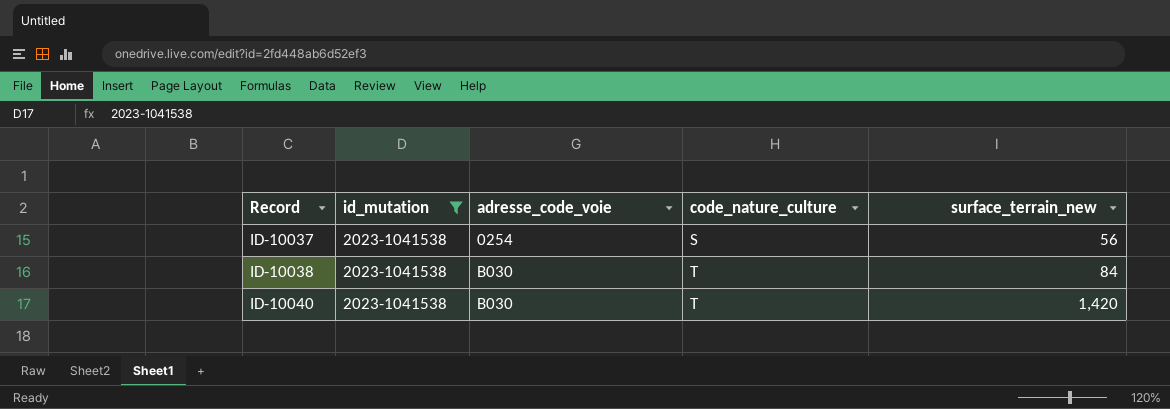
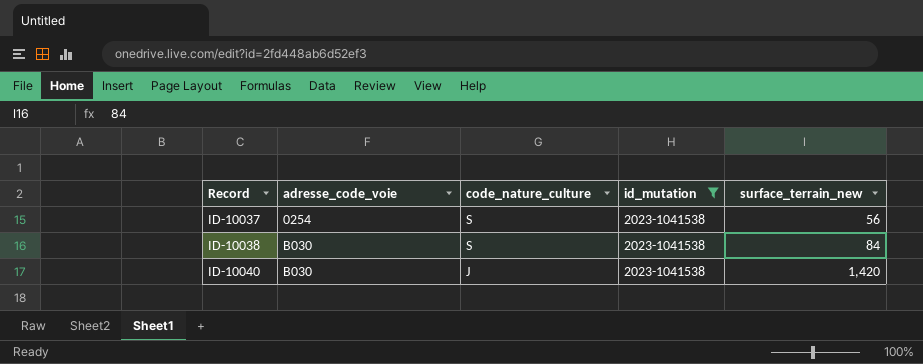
column id_mutation | position: 2 -> 4
ID-10038 | code_nature_culture: T -> S
ID-10040 | code_nature_culture: T -> J

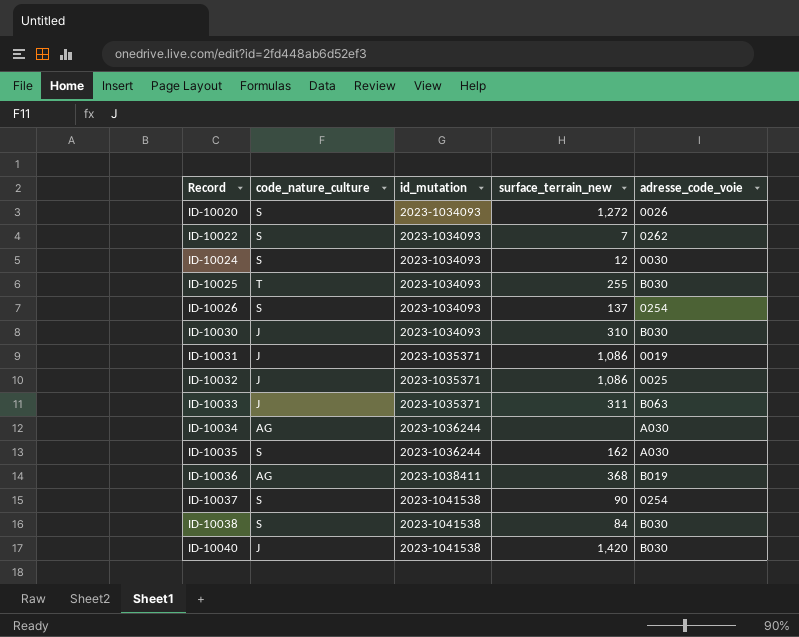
filter: id_mutation = 2023-1041538 -> none
column adresse_code_voie | position: 2 -> 5
ID-10037 | surface_terrain_new: 56 -> 90

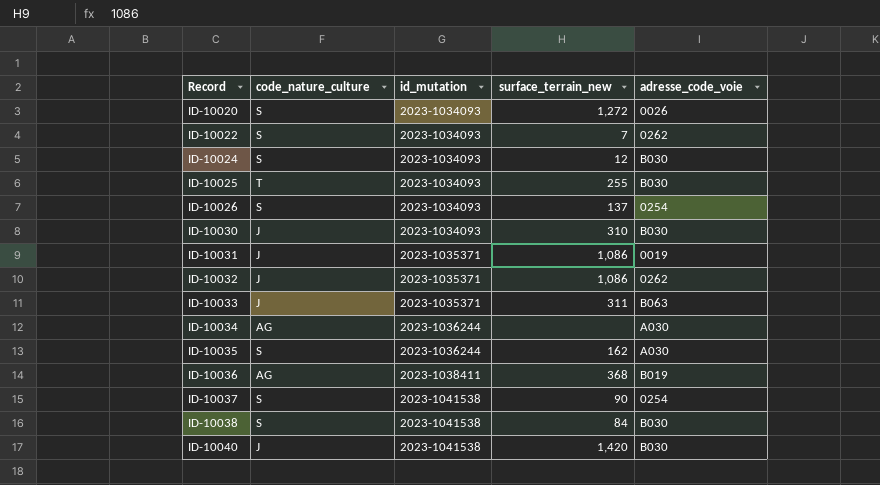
ID-10024 | adresse_code_voie: 0030 -> B030
ID-10032 | adresse_code_voie: 0025 -> 0262

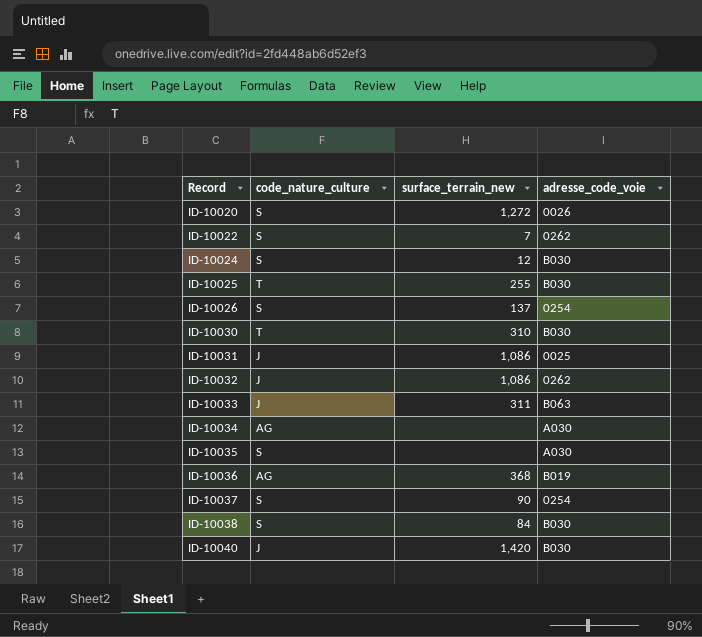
column id_mutation | position: 3 -> none
ID-10030 | code_nature_culture: J -> T
ID-10031 | adresse_code_voie: 0019 -> 0025
ID-10035 | surface_terrain_new: 162 -> none

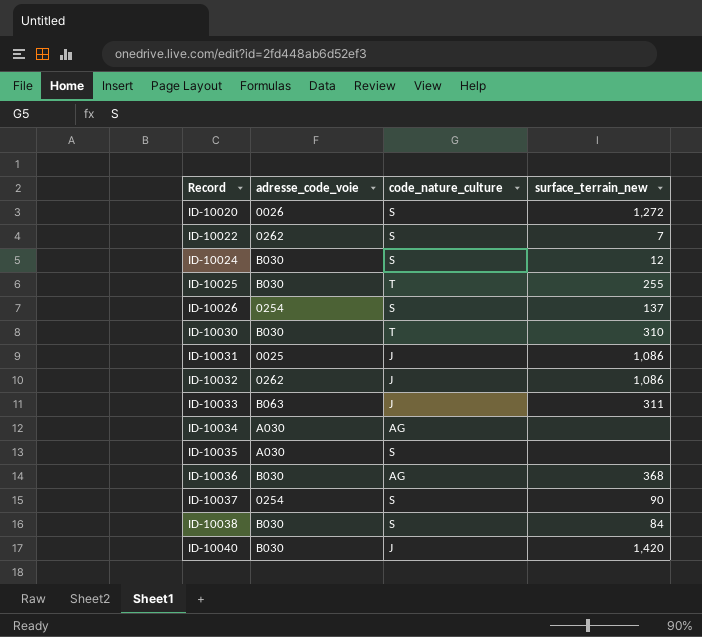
column adresse_code_voie | position: 4 -> 2
ID-10036 | adresse_code_voie: B019 -> B030

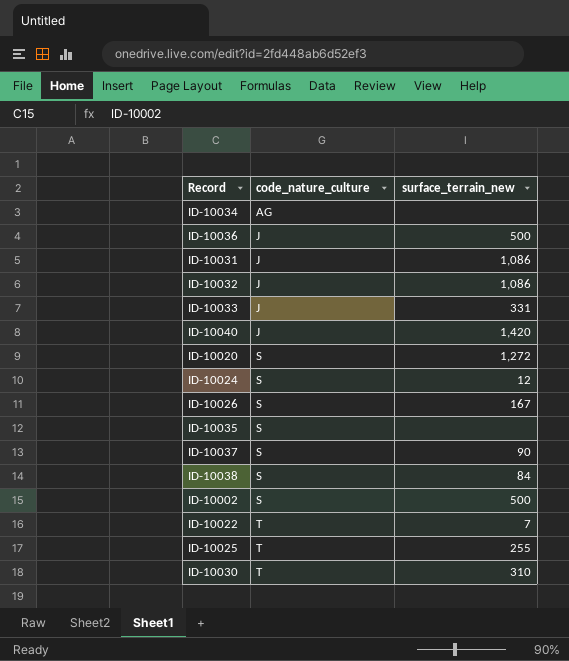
row order: Record ascending -> code_nature_culture ascending
column adresse_code_voie | position: 2 -> none
ID-10036 | code_nature_culture: AG -> J
ID-10036 | surface_terrain_new: 368 -> 500
ID-10033 | surface_terrain_new: 311 -> 331
ID-10026 | surface_terrain_new: 137 -> 167
row ID-10002: none -> S | 500
ID-10022 | code_nature_culture: S -> T

